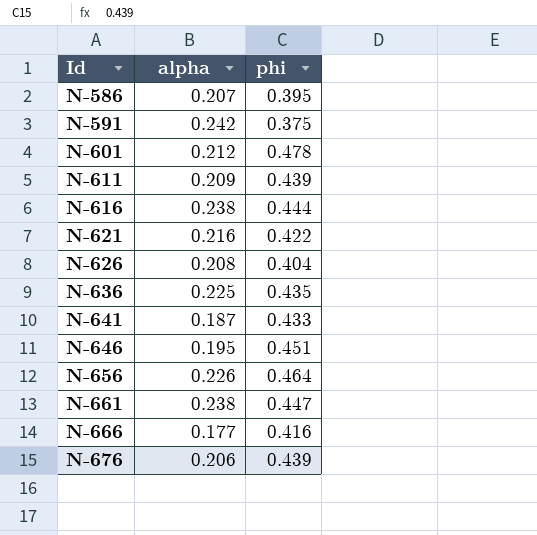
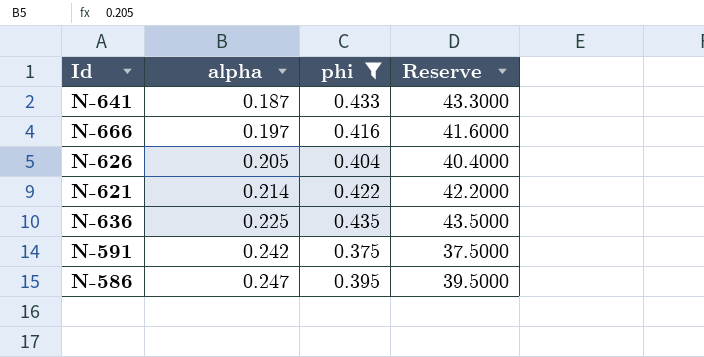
filter: none -> phi <= 0.435
row order: Id ascending -> alpha ascending
column Reserve | formula: none -> [phi] * 100
N-666 | alpha: 0.177 -> 0.197
N-626 | alpha: 0.208 -> 0.205
N-621 | alpha: 0.216 -> 0.214
N-586 | alpha: 0.207 -> 0.247

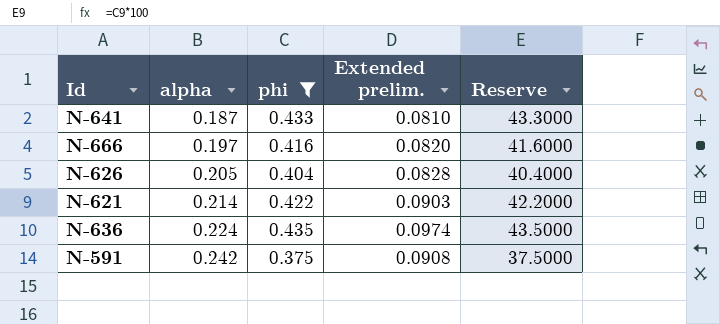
column Extended prelim. | formula: none -> [alpha] * [phi]
row N-586: 0.247 | 0.395 | 39.5000 -> none
N-636 | alpha: 0.225 -> 0.224

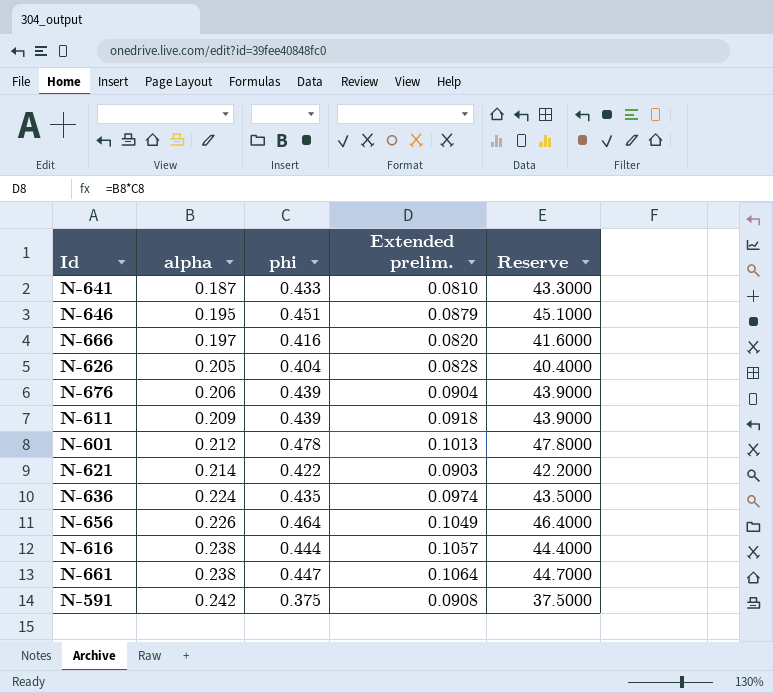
filter: phi <= 0.435 -> none

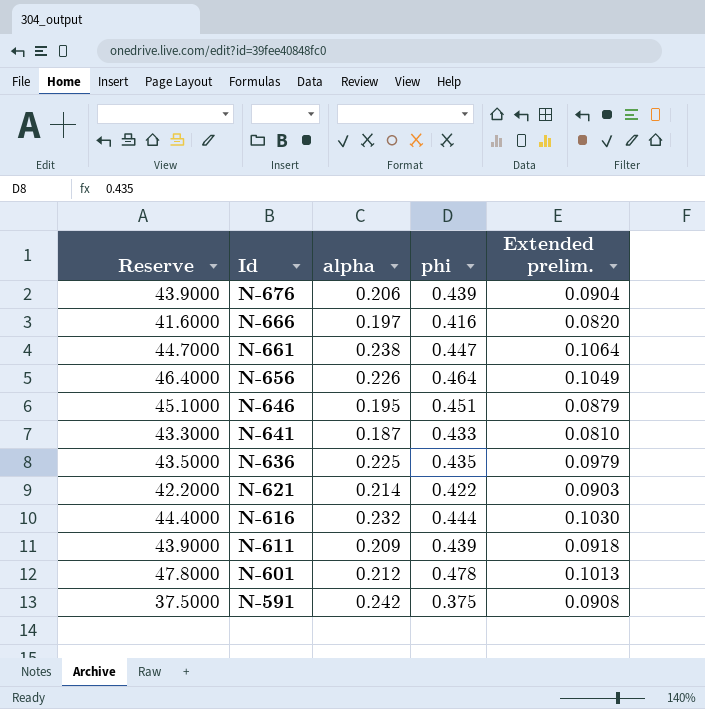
row order: alpha ascending -> Id descending
column Reserve | position: 5 -> 1
row N-626: 0.205 | 0.404 | 0.0828 | 40.4000 -> none
N-636 | alpha: 0.224 -> 0.225
N-636 | Extended prelim.: 0.0974 -> 0.0979
N-616 | alpha: 0.238 -> 0.232
N-616 | Extended prelim.: 0.1057 -> 0.1030

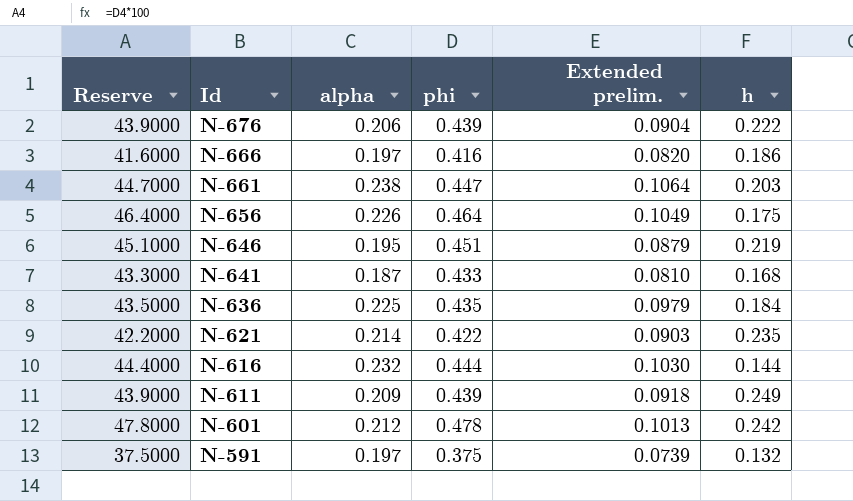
column h | position: none -> 6
N-591 | alpha: 0.242 -> 0.197
N-591 | Extended prelim.: 0.0908 -> 0.0739

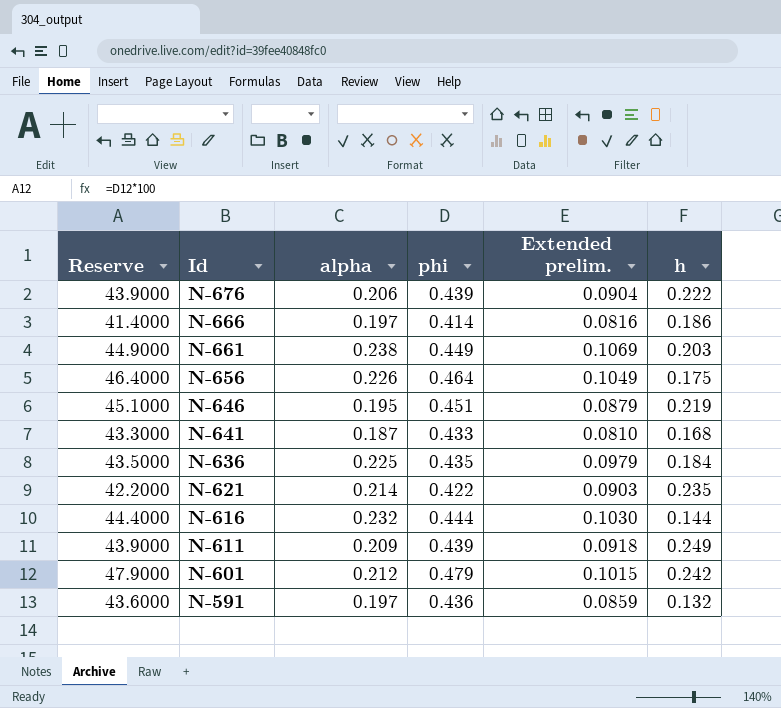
N-666 | Reserve: 41.6000 -> 41.4000
N-666 | phi: 0.416 -> 0.414
N-666 | Extended prelim.: 0.0820 -> 0.0816
N-661 | Reserve: 44.7000 -> 44.9000
N-661 | phi: 0.447 -> 0.449
N-661 | Extended prelim.: 0.1064 -> 0.1069
N-601 | Reserve: 47.8000 -> 47.9000
N-601 | phi: 0.478 -> 0.479
N-601 | Extended prelim.: 0.1013 -> 0.1015
N-591 | Reserve: 37.5000 -> 43.6000
N-591 | phi: 0.375 -> 0.436
N-591 | Extended prelim.: 0.0739 -> 0.0859

